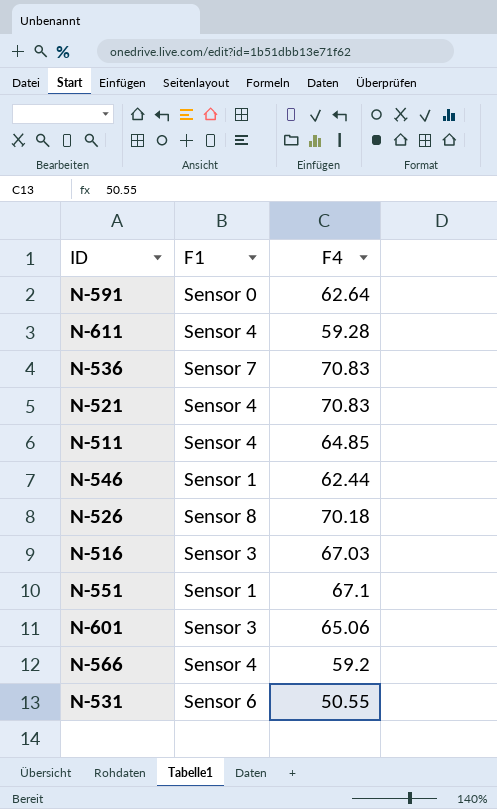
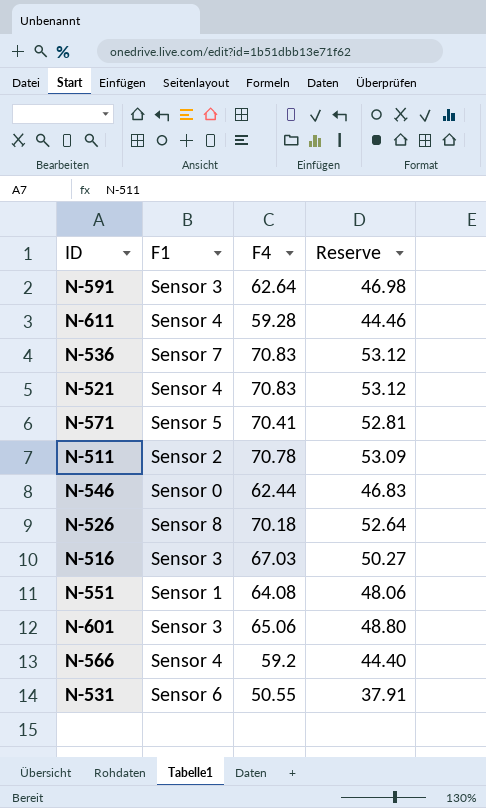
column Reserve | formula: none -> [F4] * 0.75
N-591 | F1: Sensor 0 -> Sensor 3
row N-571: none -> Sensor 5 | 70.41 | 52.81
N-511 | F1: Sensor 4 -> Sensor 2
N-511 | F4: 64.85 -> 70.78
N-546 | F1: Sensor 1 -> Sensor 0
N-551 | F4: 67.1 -> 64.08

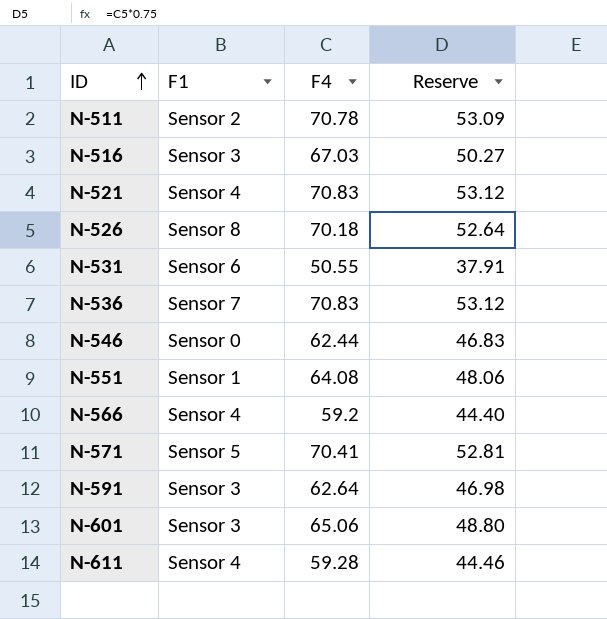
row order: none -> ID ascending

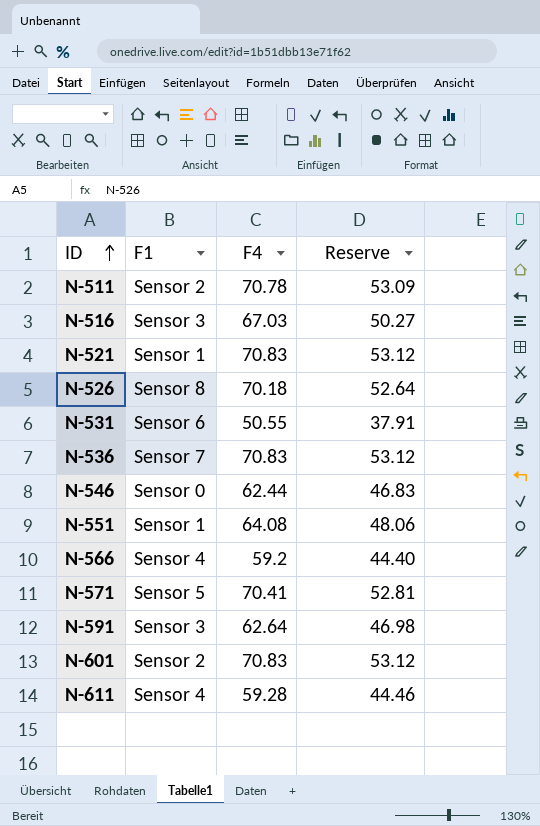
N-521 | F1: Sensor 4 -> Sensor 1
N-601 | F1: Sensor 3 -> Sensor 2
N-601 | F4: 65.06 -> 70.83
N-601 | Reserve: 48.80 -> 53.12

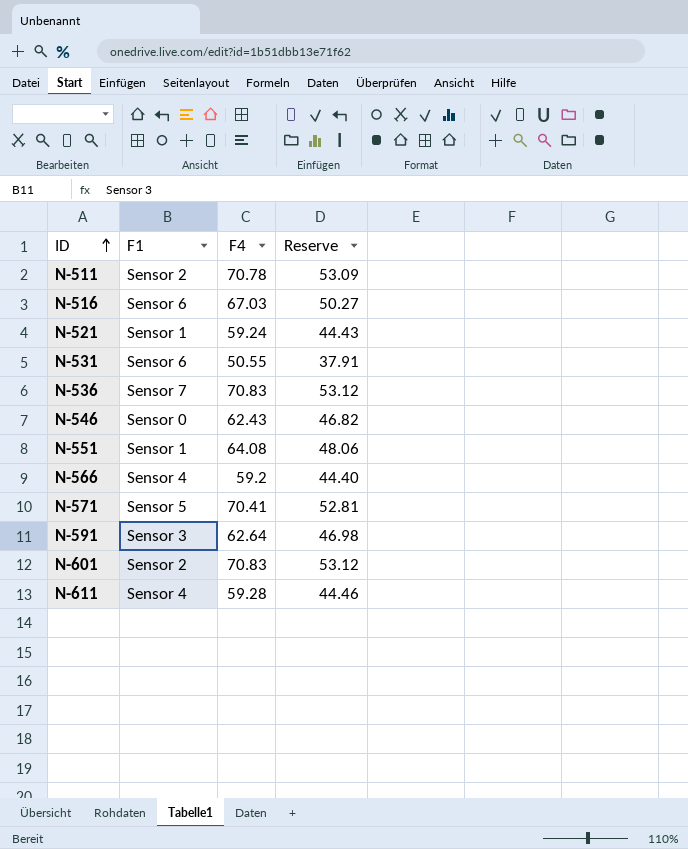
row N-526: Sensor 8 | 70.18 | 52.64 -> none
N-516 | F1: Sensor 3 -> Sensor 6
N-521 | F4: 70.83 -> 59.24
N-521 | Reserve: 53.12 -> 44.43
N-546 | F4: 62.44 -> 62.43
N-546 | Reserve: 46.83 -> 46.82

